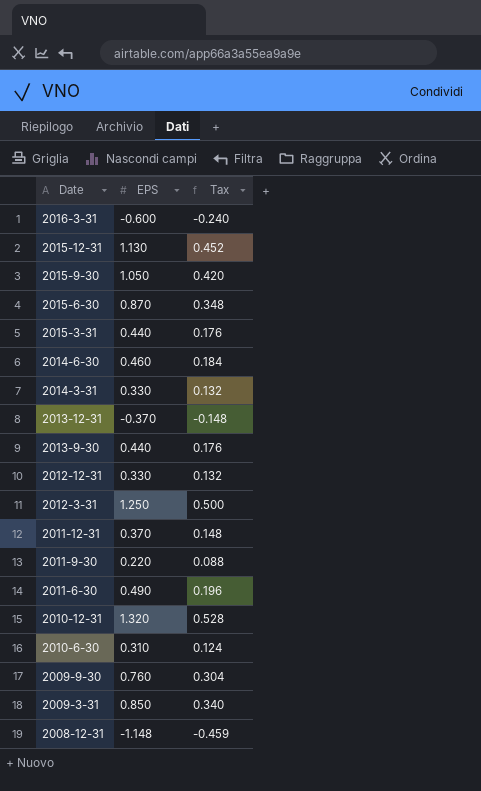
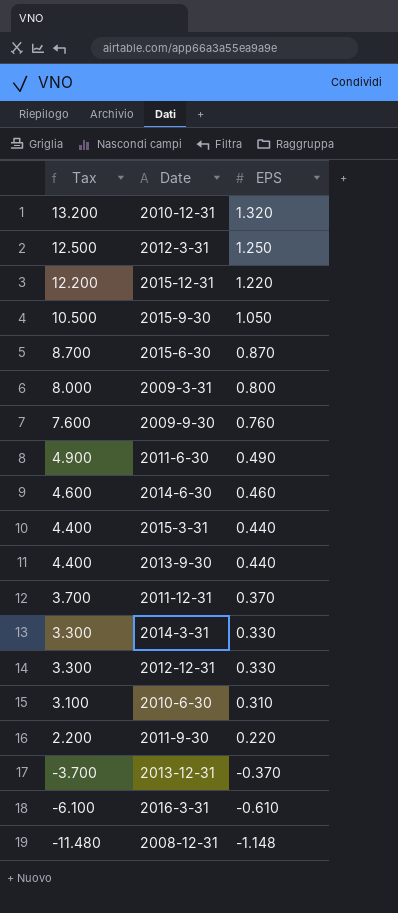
row order: Date descending -> Tax descending
column Tax | formula: [EPS] * 0.4 -> [EPS] * 10
column Tax | position: 3 -> 1
2015-12-31 | EPS: 1.130 -> 1.220
2009-3-31 | EPS: 0.850 -> 0.800
2016-3-31 | EPS: -0.600 -> -0.610

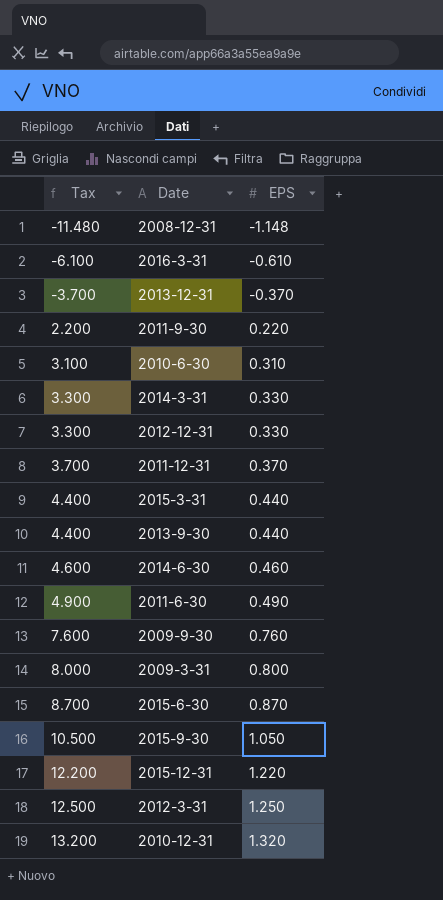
row order: Tax descending -> Tax ascending

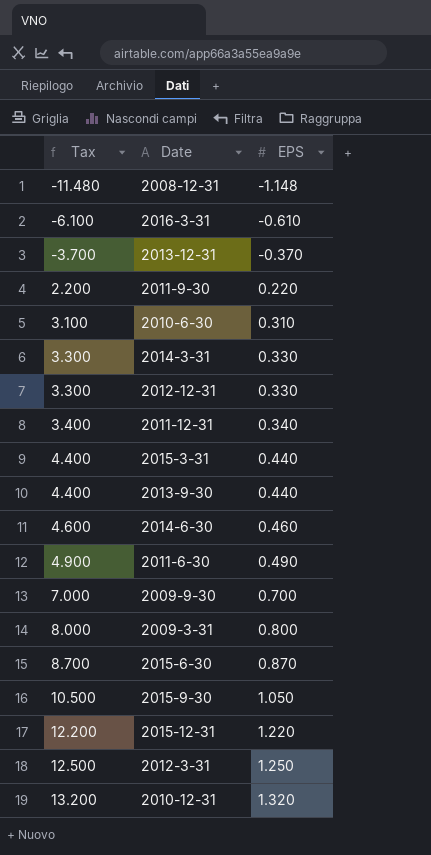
2011-12-31 | Tax: 3.700 -> 3.400
2011-12-31 | EPS: 0.370 -> 0.340
2009-9-30 | Tax: 7.600 -> 7.000
2009-9-30 | EPS: 0.760 -> 0.700

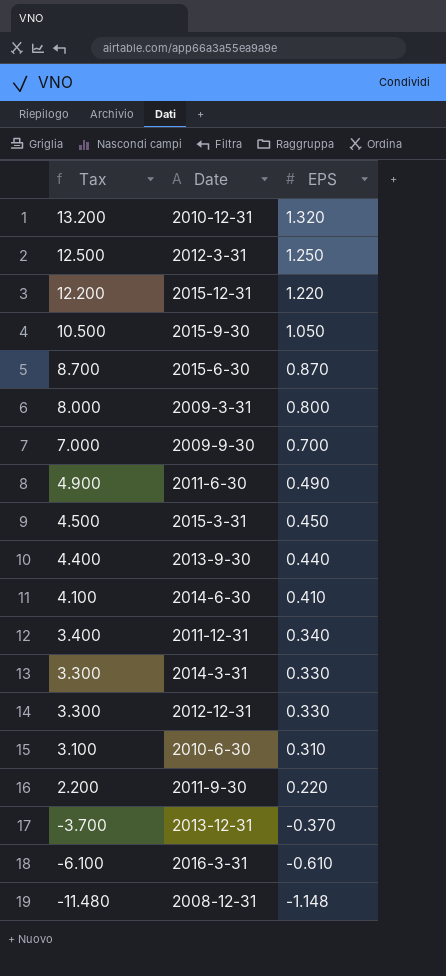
row order: Tax ascending -> Tax descending
2015-3-31 | Tax: 4.400 -> 4.500
2015-3-31 | EPS: 0.440 -> 0.450
2014-6-30 | Tax: 4.600 -> 4.100
2014-6-30 | EPS: 0.460 -> 0.410

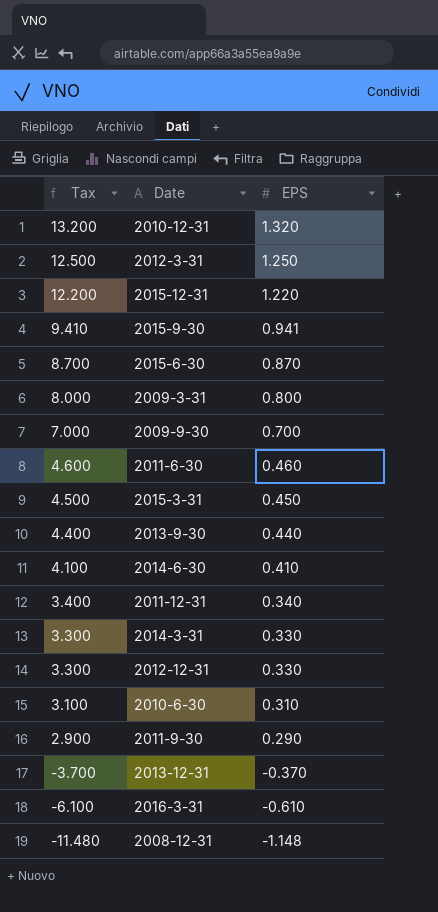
2015-9-30 | Tax: 10.500 -> 9.410
2015-9-30 | EPS: 1.050 -> 0.941
2011-6-30 | Tax: 4.900 -> 4.600
2011-6-30 | EPS: 0.490 -> 0.460
2011-9-30 | Tax: 2.200 -> 2.900
2011-9-30 | EPS: 0.220 -> 0.290

